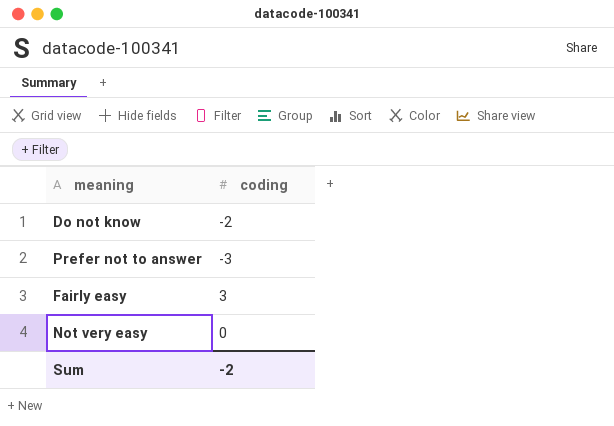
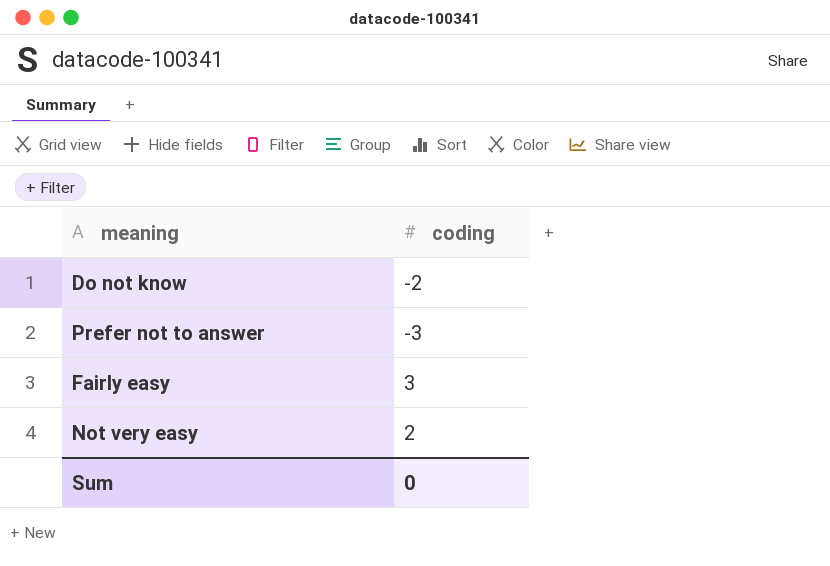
Not very easy | coding: 0 -> 2
Sum | coding: -2 -> 0

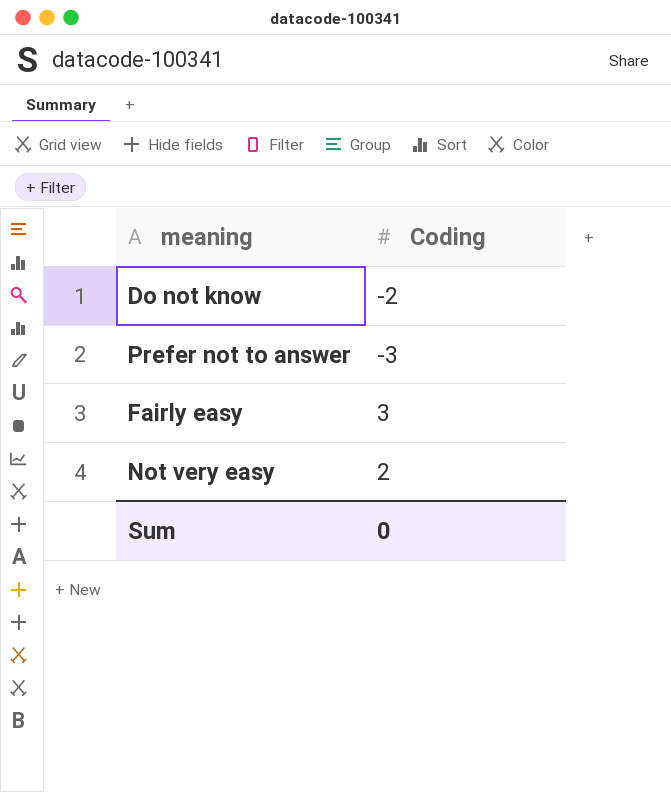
column name: coding -> Coding

